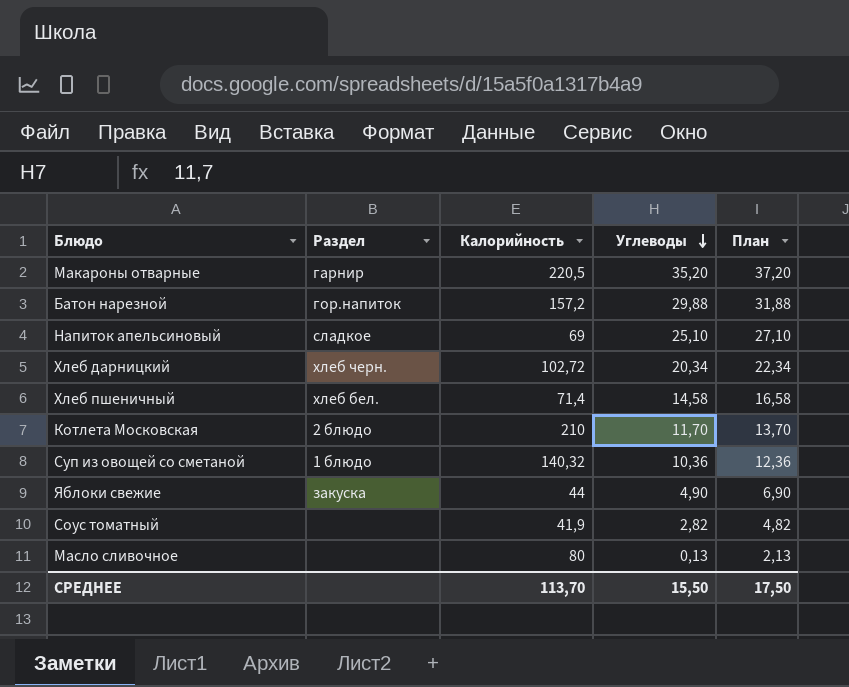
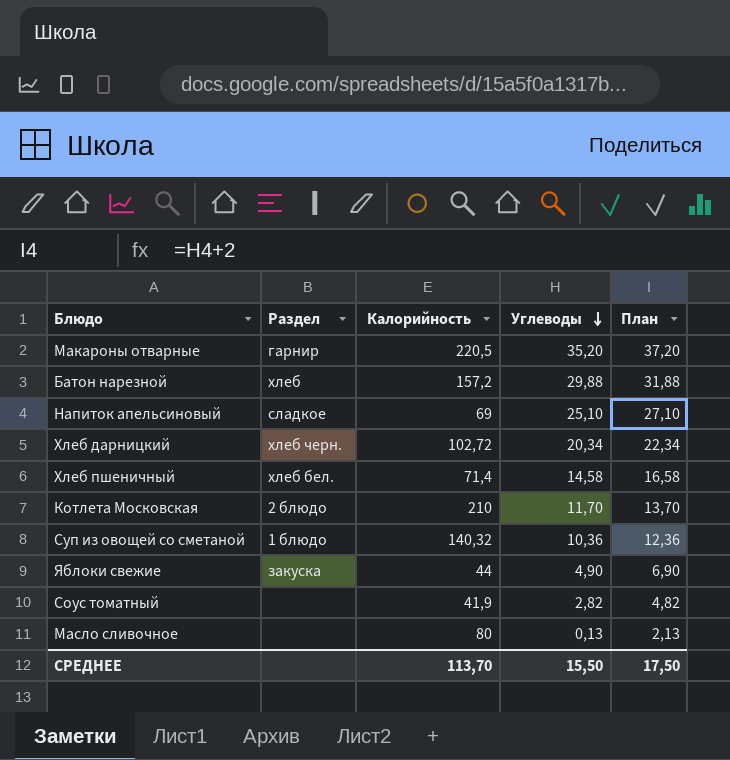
Батон нарезной | Раздел: гор.напиток -> хлеб

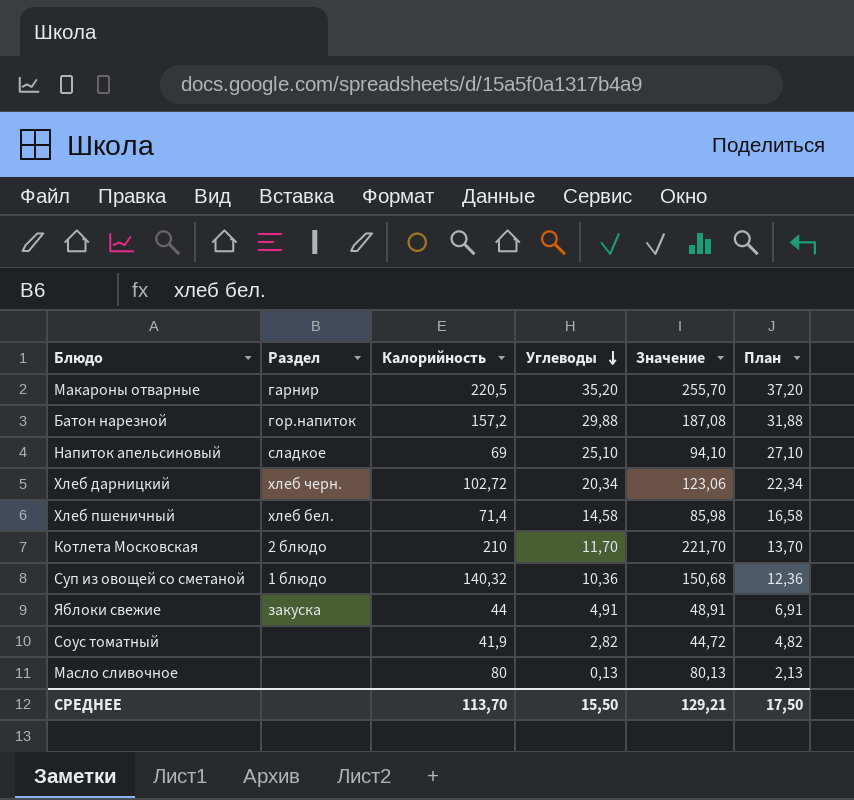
column Значение | formula: none -> [Калорийность] + [Углеводы]
Батон нарезной | Раздел: хлеб -> гор.напиток
Яблоки свежие | Углеводы: 4,90 -> 4,91
Яблоки свежие | План: 6,90 -> 6,91

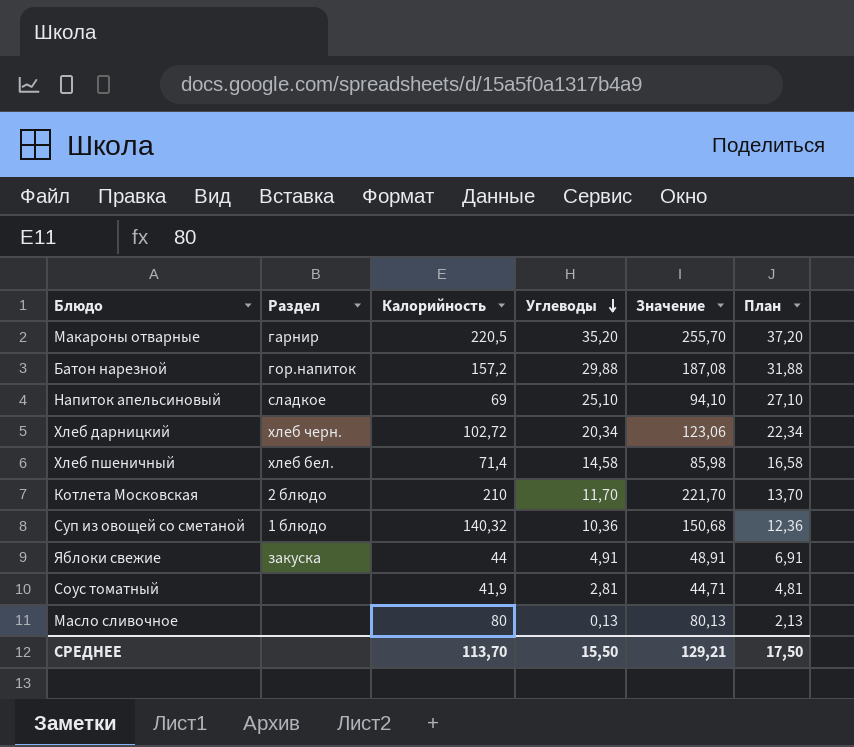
Соус томатный | Углеводы: 2,82 -> 2,81
Соус томатный | Значение: 44,72 -> 44,71
Соус томатный | План: 4,82 -> 4,81

